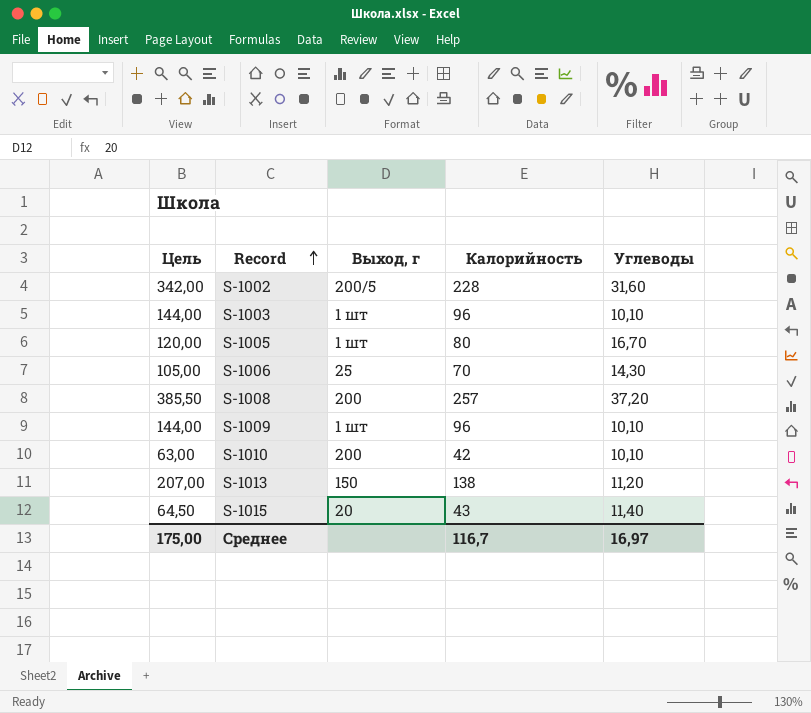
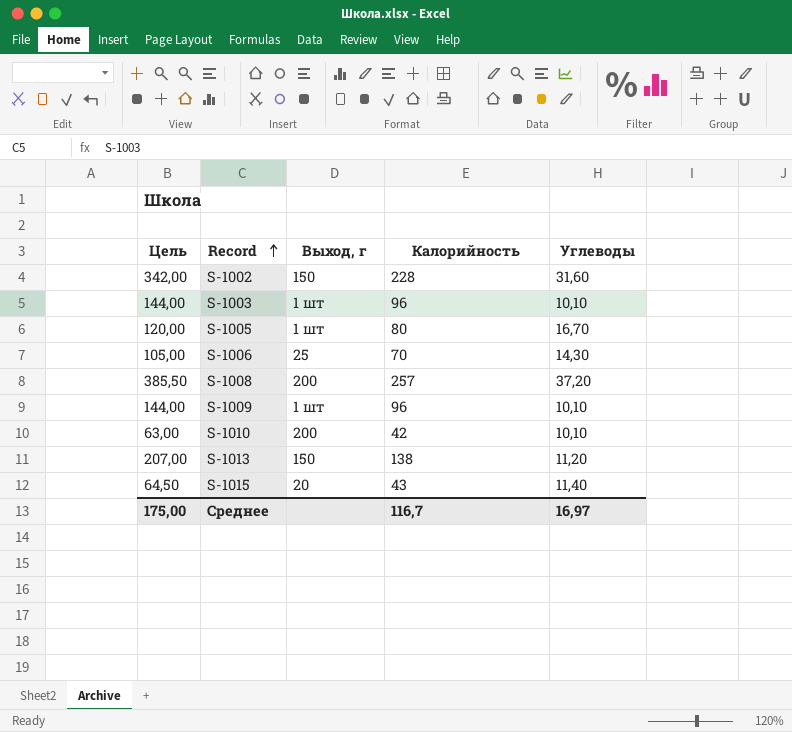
S-1002 | Выход, г: 200/5 -> 150

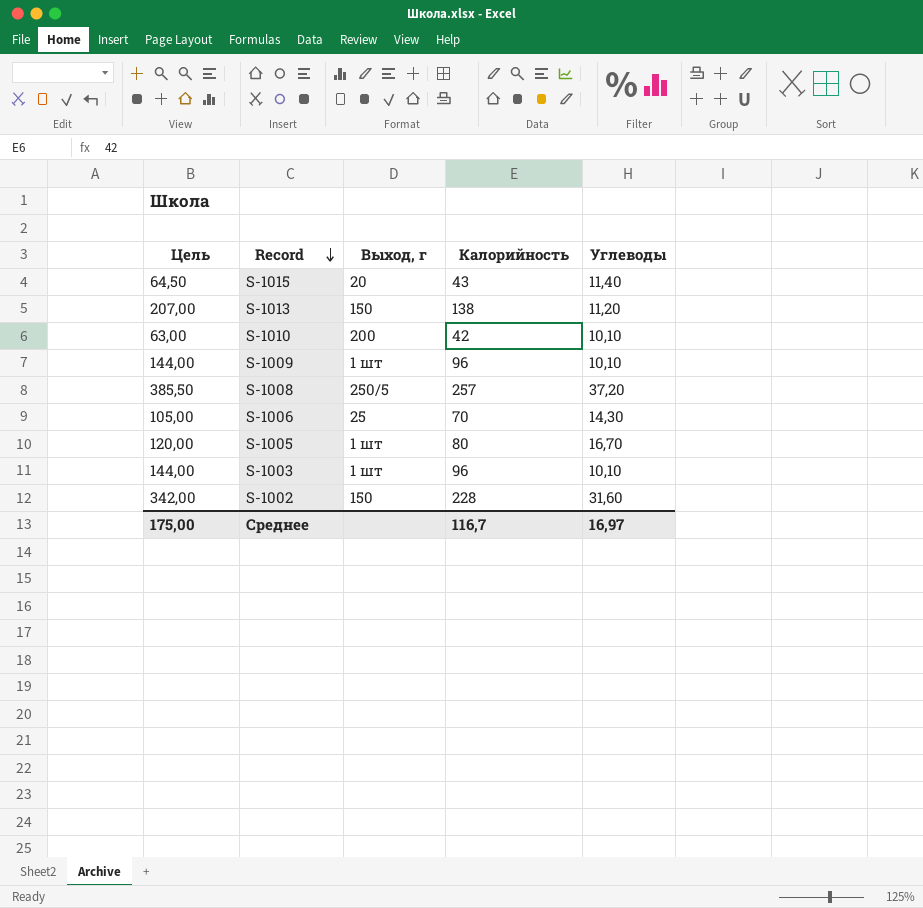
row order: Record ascending -> Record descending
S-1008 | Выход, г: 200 -> 250/5

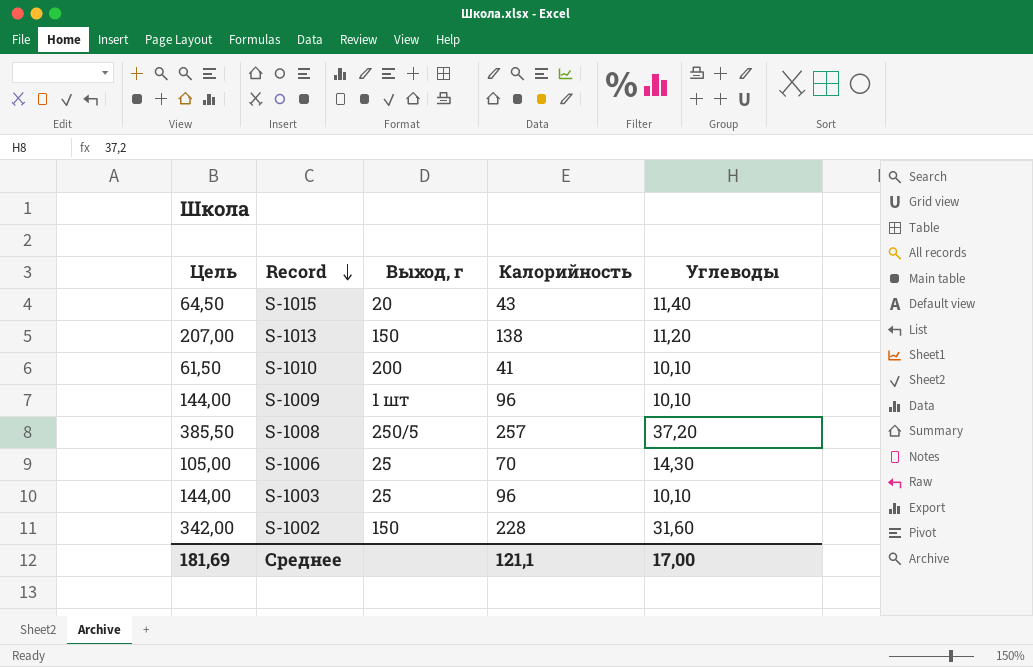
row S-1005: 120,00 | 1 шт | 80 | 16,70 -> none
S-1010 | Цель: 63,00 -> 61,50
S-1010 | Калорийность: 42 -> 41
S-1003 | Выход, г: 1 шт -> 25
Среднее | Цель: 175,00 -> 181,69
Среднее | Калорийность: 116,7 -> 121,1
Среднее | Углеводы: 16,97 -> 17,00

